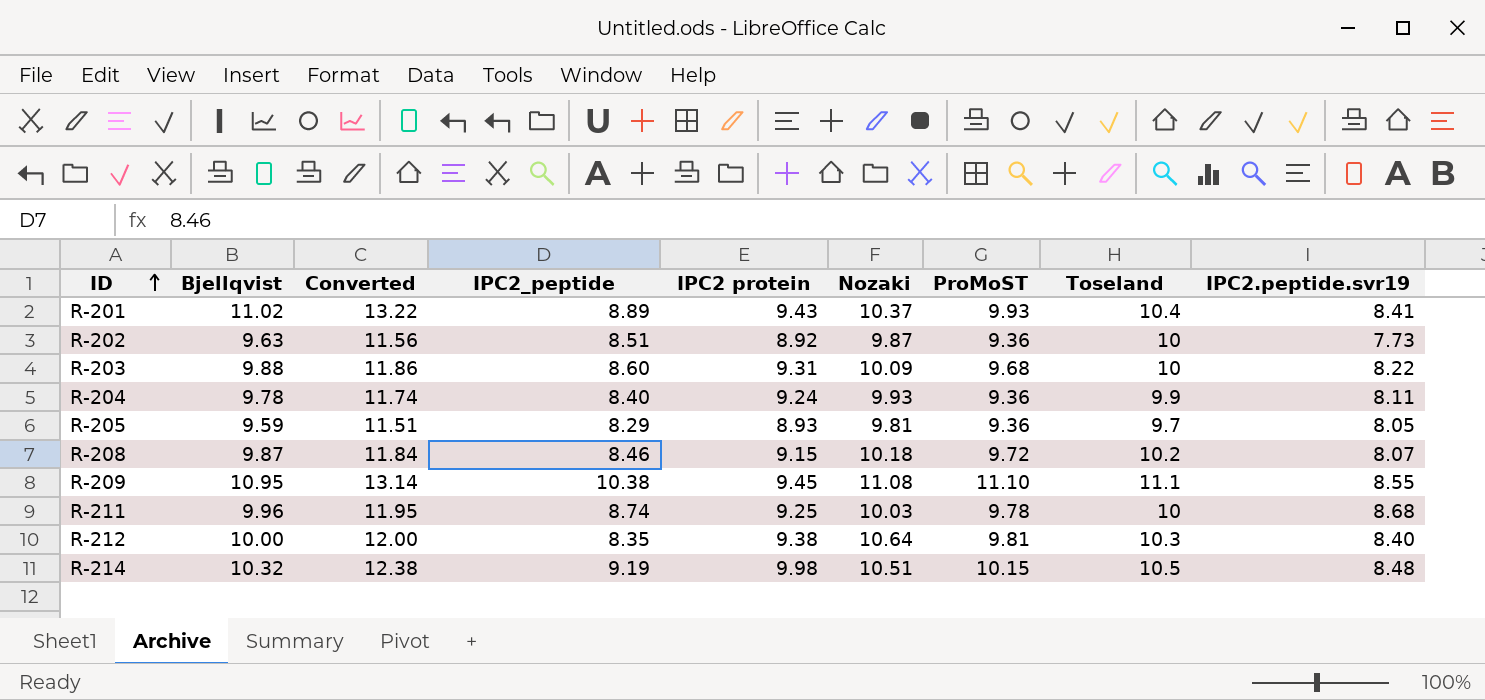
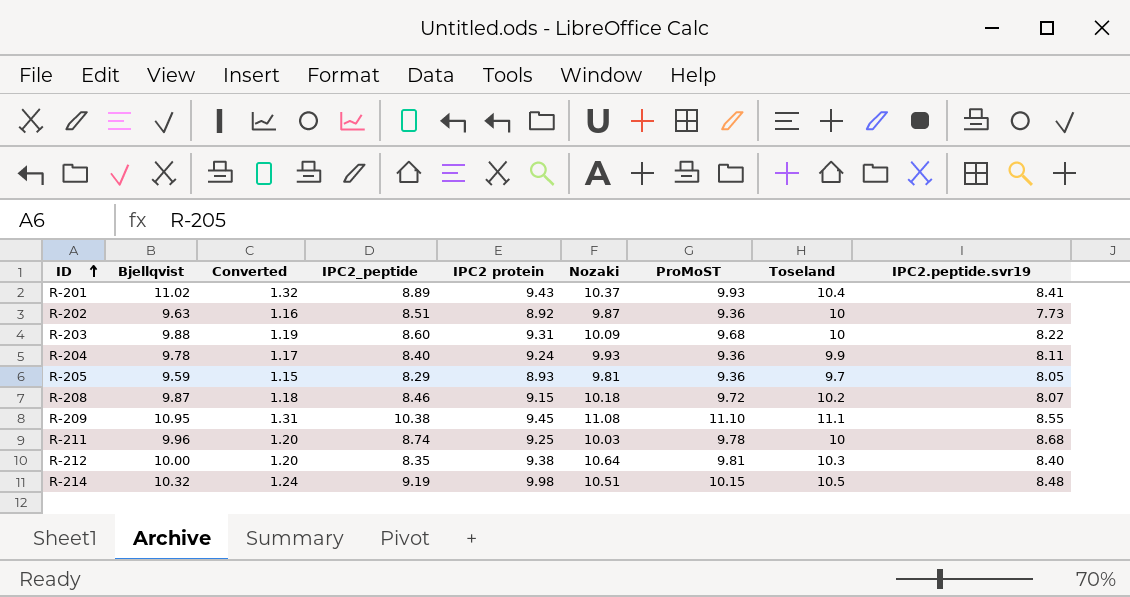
column Converted | formula: [Bjellqvist] * 1.2 -> [Bjellqvist] * 0.12

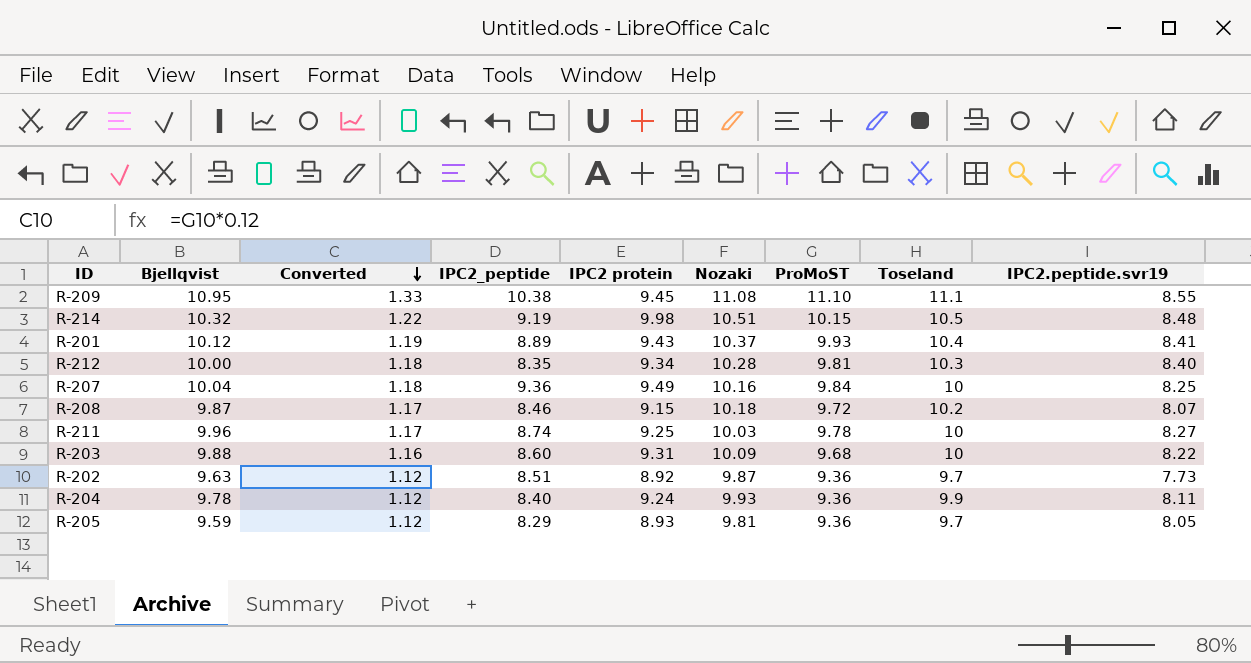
row order: ID ascending -> Converted descending
column Converted | formula: [Bjellqvist] * 0.12 -> [ProMoST] * 0.12
R-201 | Bjellqvist: 11.02 -> 10.12
R-212 | IPC2 protein: 9.38 -> 9.34
R-212 | Nozaki: 10.64 -> 10.28
row R-207: none -> 10.04 | 1.18 | 9.36 | 9.49 | 10.16 | 9.84 | 10 | 8.25
R-211 | IPC2.peptide.svr19: 8.68 -> 8.27
R-202 | Toseland: 10 -> 9.7

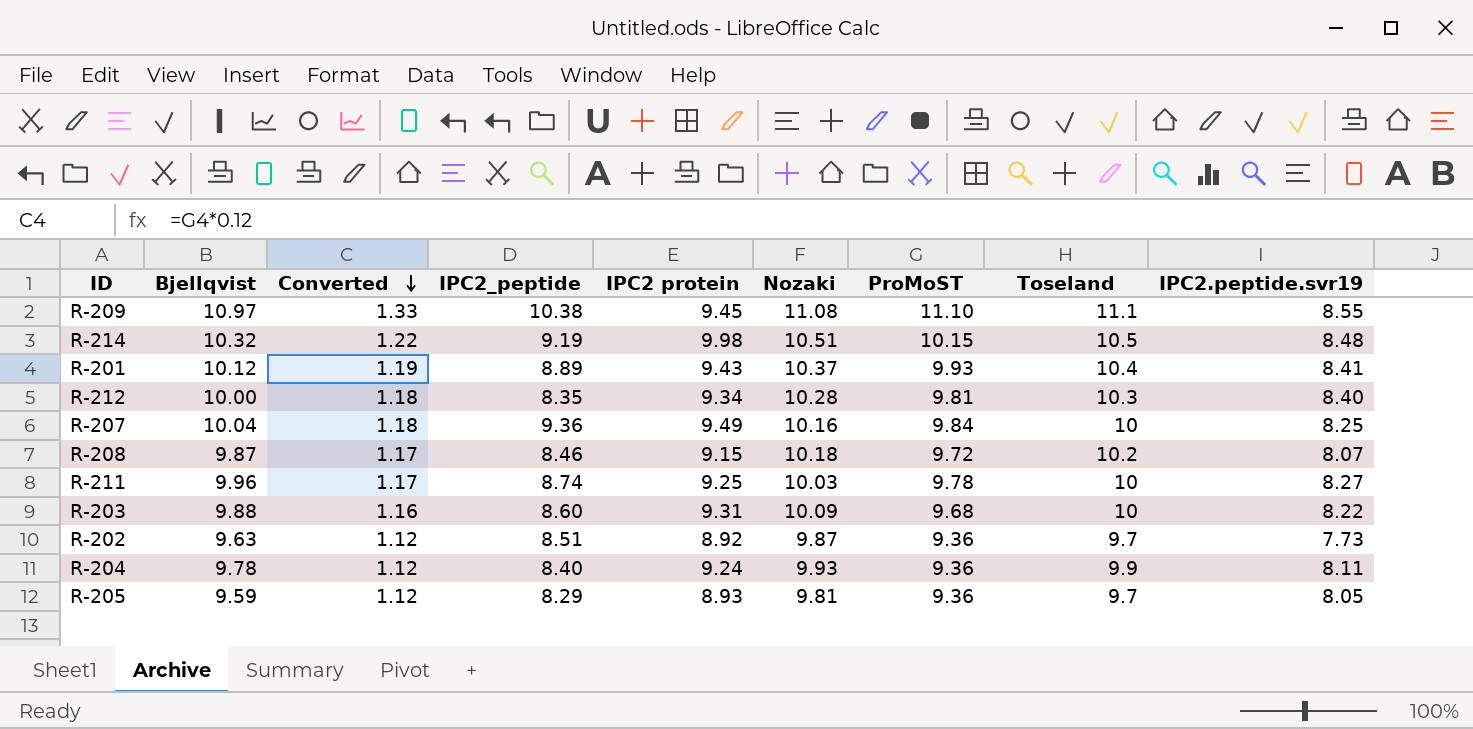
R-209 | Bjellqvist: 10.95 -> 10.97

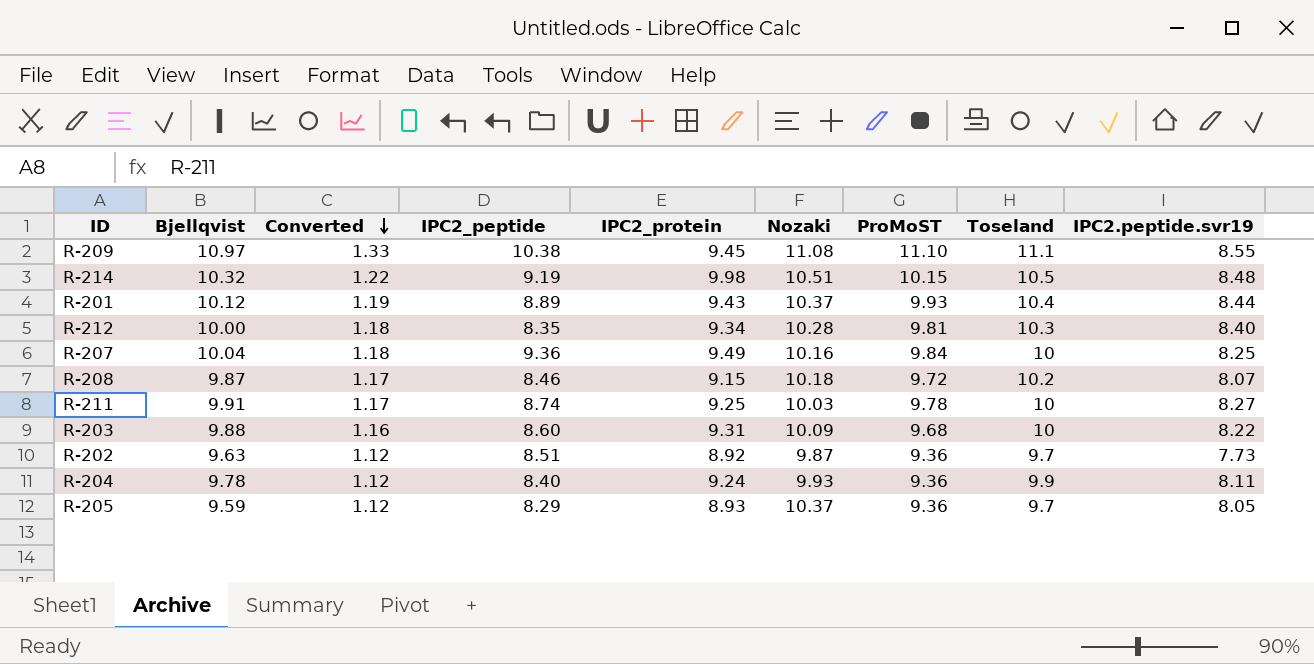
column name: IPC2 protein -> IPC2_protein
R-201 | IPC2.peptide.svr19: 8.41 -> 8.44
R-211 | Bjellqvist: 9.96 -> 9.91
R-205 | Nozaki: 9.81 -> 10.37

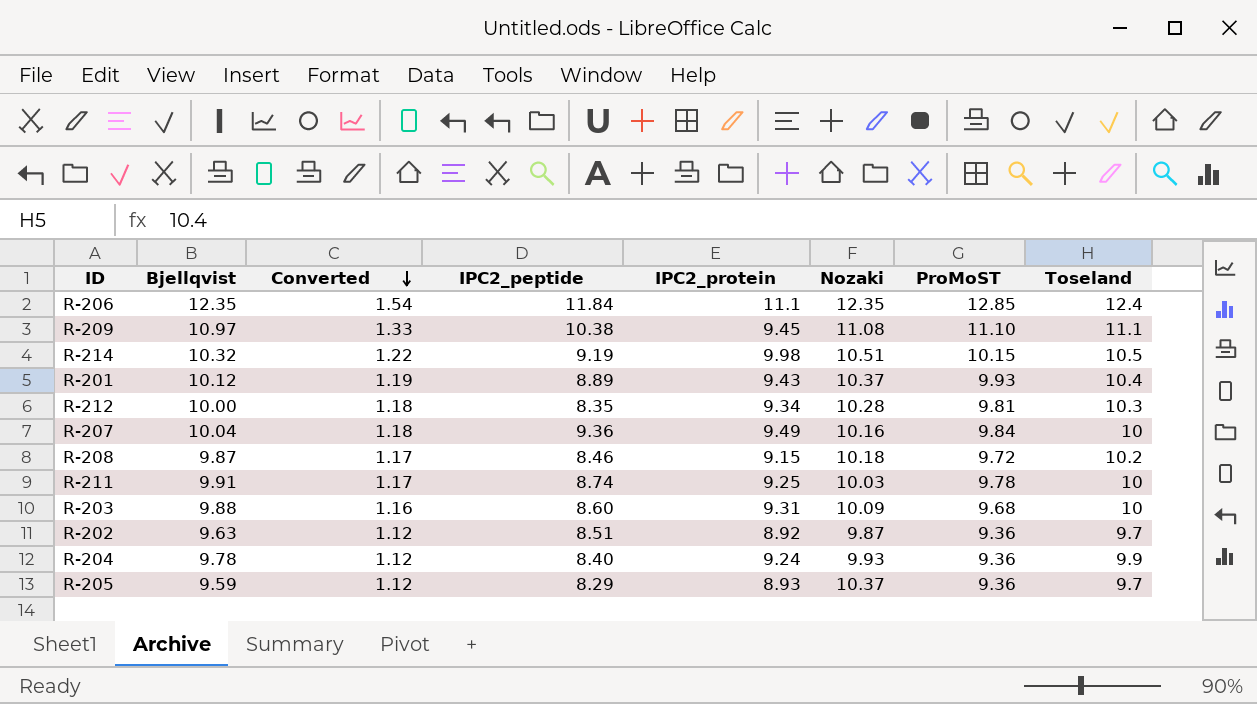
column IPC2.peptide.svr19 | position: 9 -> none
row R-206: none -> 12.35 | 1.54 | 11.84 | 11.1 | 12.35 | 12.85 | 12.4

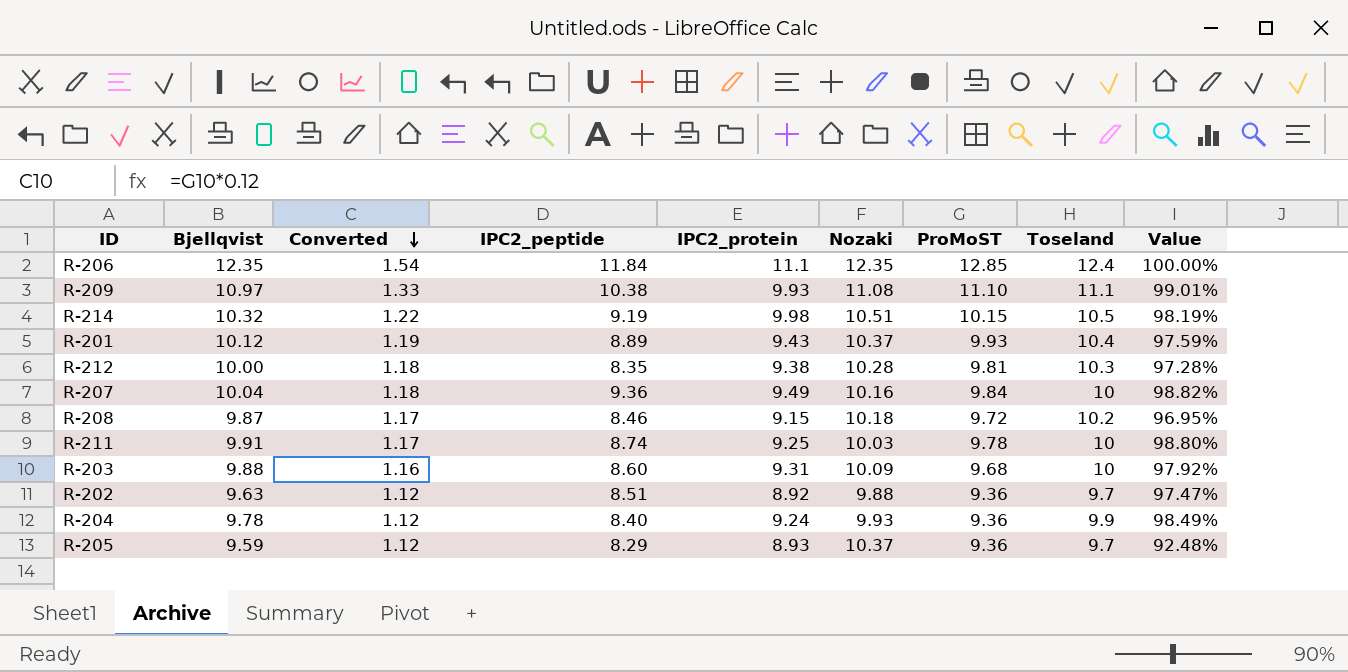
column Value | formula: none -> [Bjellqvist] / [Nozaki]
R-209 | IPC2_protein: 9.45 -> 9.93
R-212 | IPC2_protein: 9.34 -> 9.38
R-202 | Nozaki: 9.87 -> 9.88

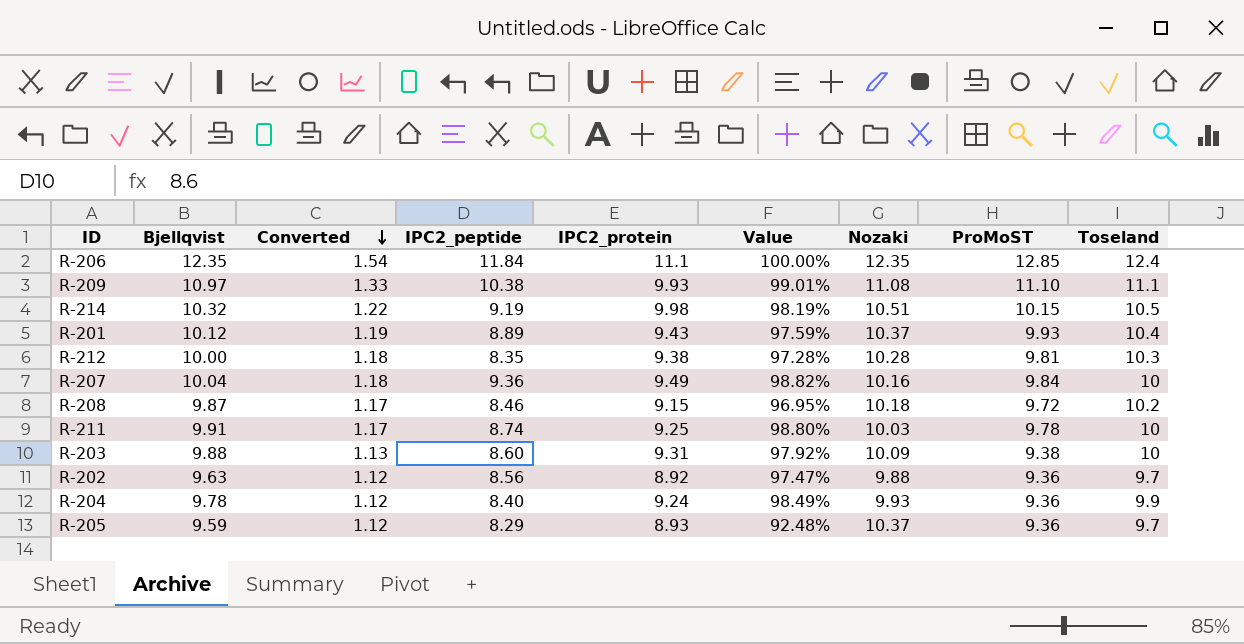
column Value | position: 9 -> 6
R-203 | Converted: 1.16 -> 1.13
R-203 | ProMoST: 9.68 -> 9.38
R-202 | IPC2_peptide: 8.51 -> 8.56

